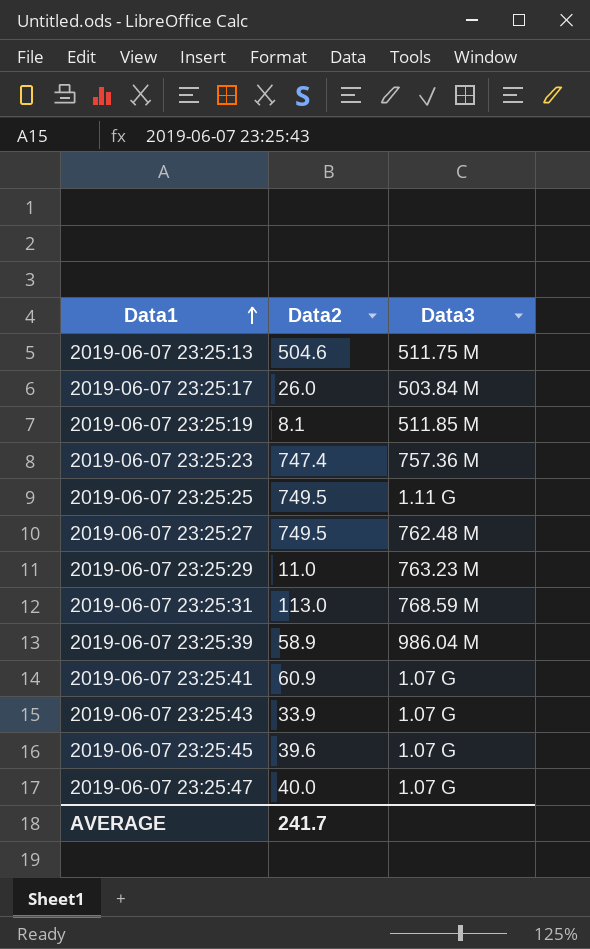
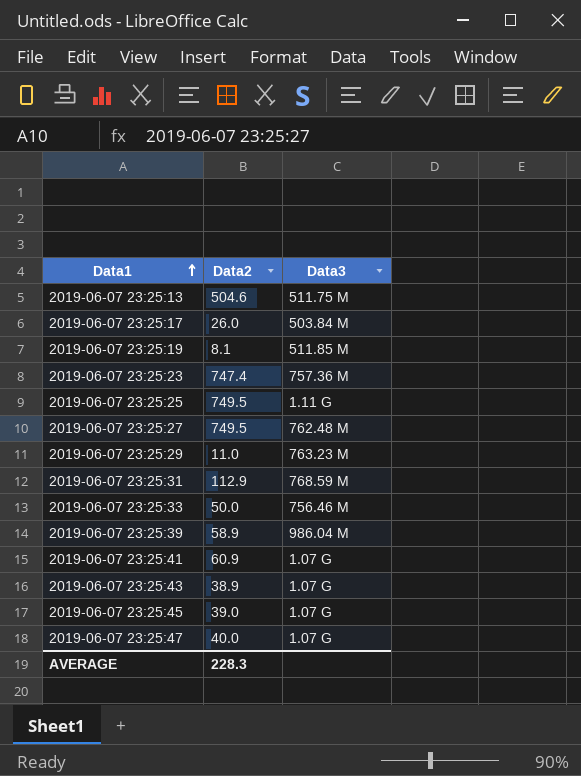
2019-06-07 23:25:31 | Data2: 113.0 -> 112.9
row 2019-06-07 23:25:33: none -> 50.0 | 756.46 M
2019-06-07 23:25:43 | Data2: 33.9 -> 38.9
2019-06-07 23:25:45 | Data2: 39.6 -> 39.0
AVERAGE | Data2: 241.7 -> 228.3

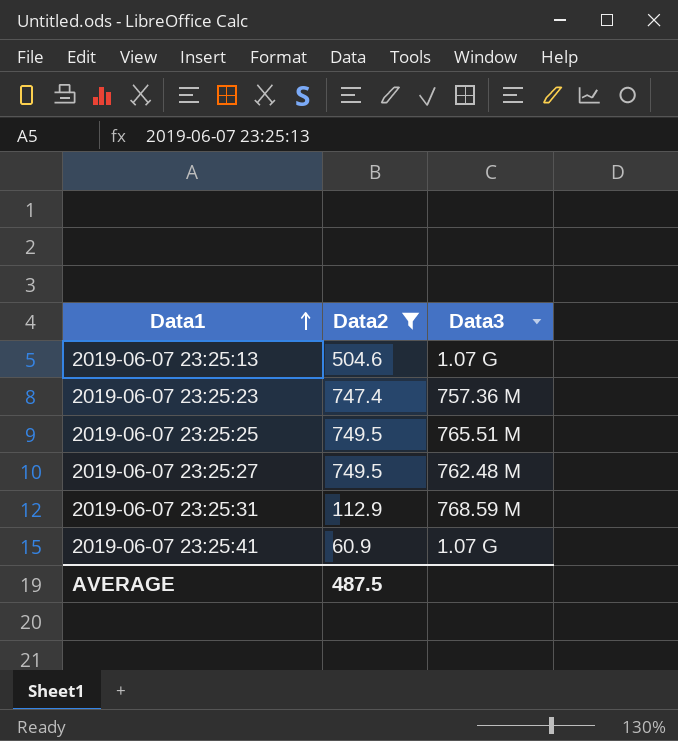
filter: none -> Data2 >= 60.9
2019-06-07 23:25:13 | Data3: 511.75 M -> 1.07 G
2019-06-07 23:25:25 | Data3: 1.11 G -> 765.51 M
AVERAGE | Data2: 228.3 -> 487.5

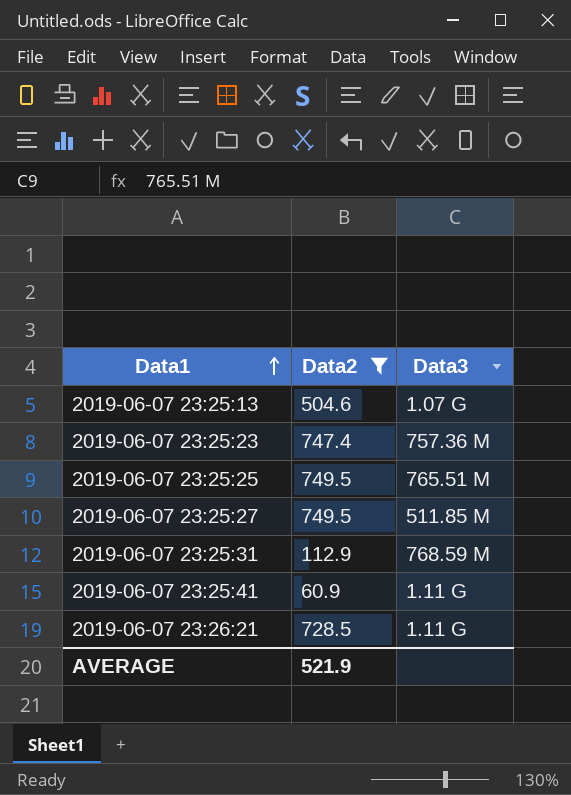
2019-06-07 23:25:27 | Data3: 762.48 M -> 511.85 M
2019-06-07 23:25:41 | Data3: 1.07 G -> 1.11 G
row 2019-06-07 23:26:21: none -> 728.5 | 1.11 G
AVERAGE | Data2: 487.5 -> 521.9

